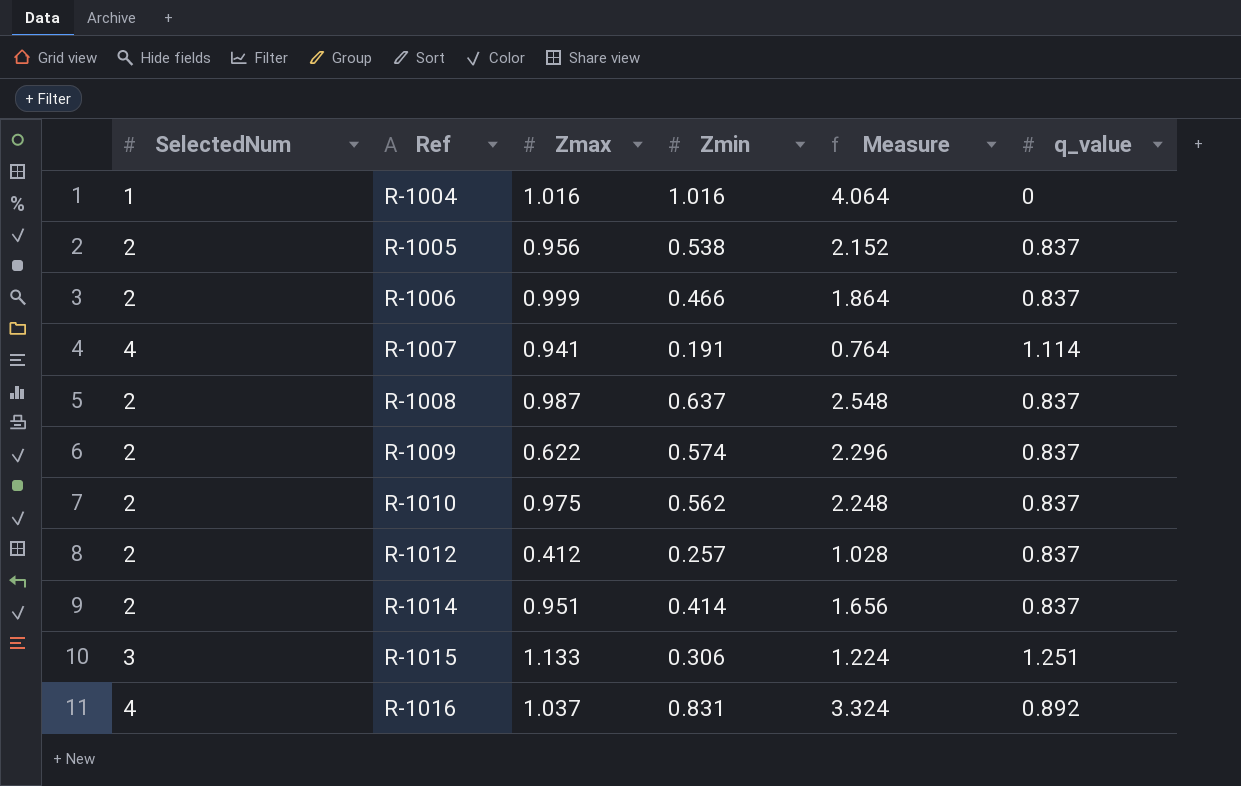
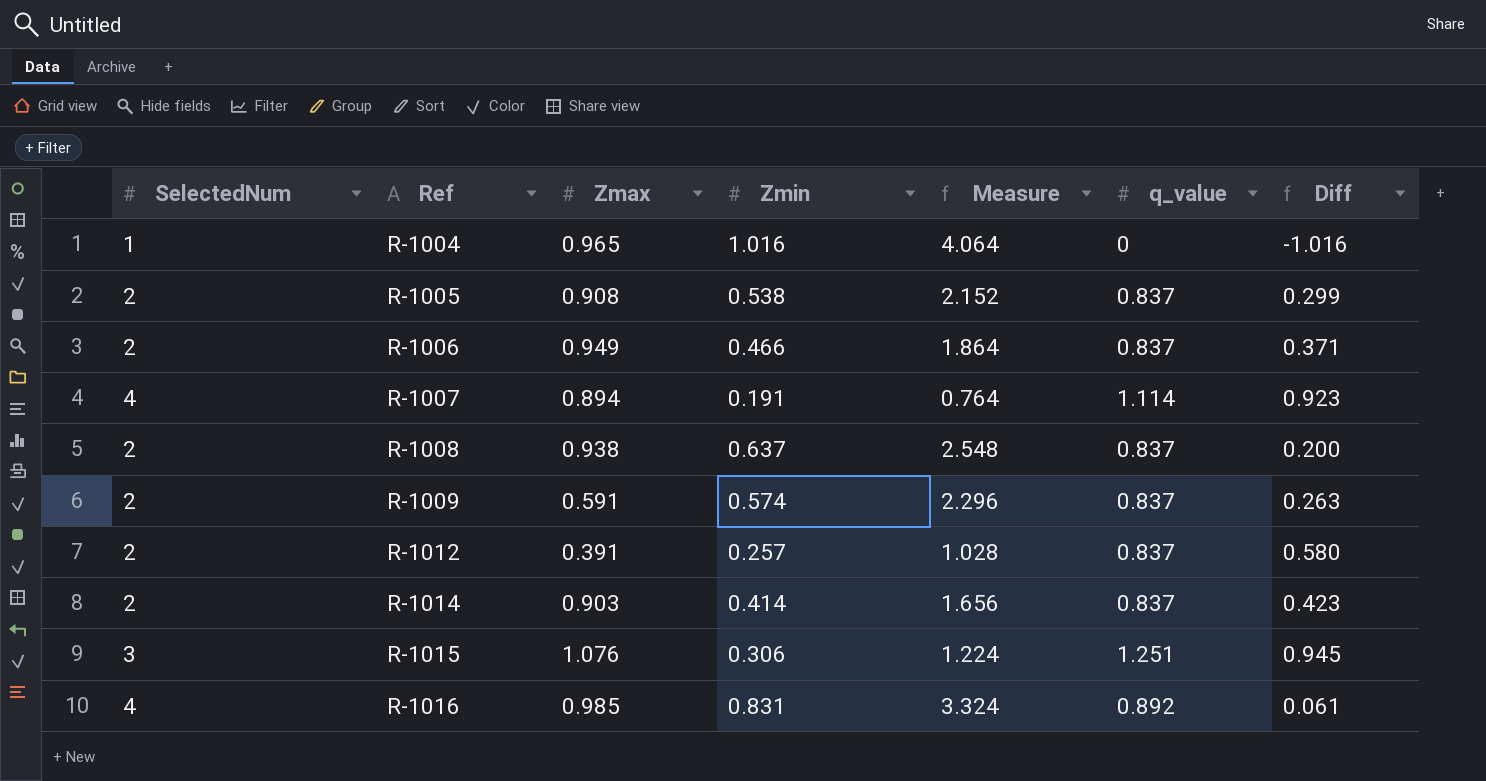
column Diff | formula: none -> [q_value] - [Zmin]
row R-1010: 2 | 0.975 | 0.562 | 2.248 | 0.837 -> none
R-1004 | Zmax: 1.016 -> 0.965
R-1005 | Zmax: 0.956 -> 0.908
R-1006 | Zmax: 0.999 -> 0.949
R-1007 | Zmax: 0.941 -> 0.894
R-1008 | Zmax: 0.987 -> 0.938
R-1009 | Zmax: 0.622 -> 0.591
R-1012 | Zmax: 0.412 -> 0.391
R-1014 | Zmax: 0.951 -> 0.903
R-1015 | Zmax: 1.133 -> 1.076
R-1016 | Zmax: 1.037 -> 0.985

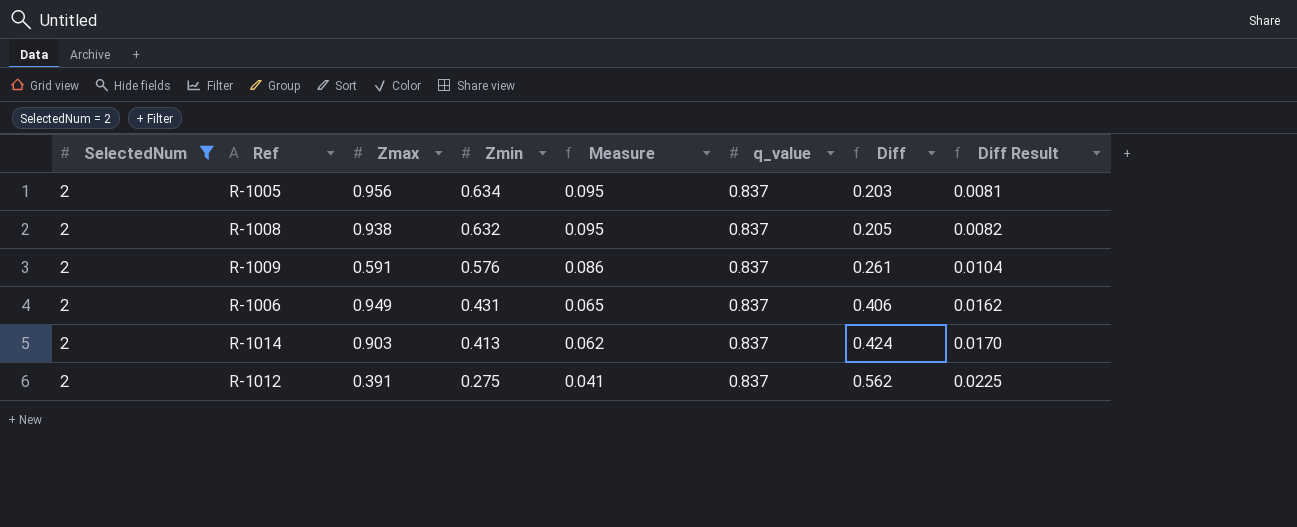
filter: none -> SelectedNum = 2
row order: Ref ascending -> Zmin descending
column Measure | formula: [Zmin] * 4 -> [Zmin] * 0.15
column Diff Result | formula: none -> [Diff] * 0.04
R-1005 | Zmax: 0.908 -> 0.956
R-1005 | Zmin: 0.538 -> 0.634
R-1005 | Diff: 0.299 -> 0.203
R-1008 | Zmin: 0.637 -> 0.632
R-1008 | Diff: 0.200 -> 0.205
R-1009 | Zmin: 0.574 -> 0.576
R-1009 | Diff: 0.263 -> 0.261
R-1006 | Zmin: 0.466 -> 0.431
R-1006 | Diff: 0.371 -> 0.406
R-1014 | Zmin: 0.414 -> 0.413
R-1014 | Diff: 0.423 -> 0.424
R-1012 | Zmin: 0.257 -> 0.275
R-1012 | Diff: 0.580 -> 0.562

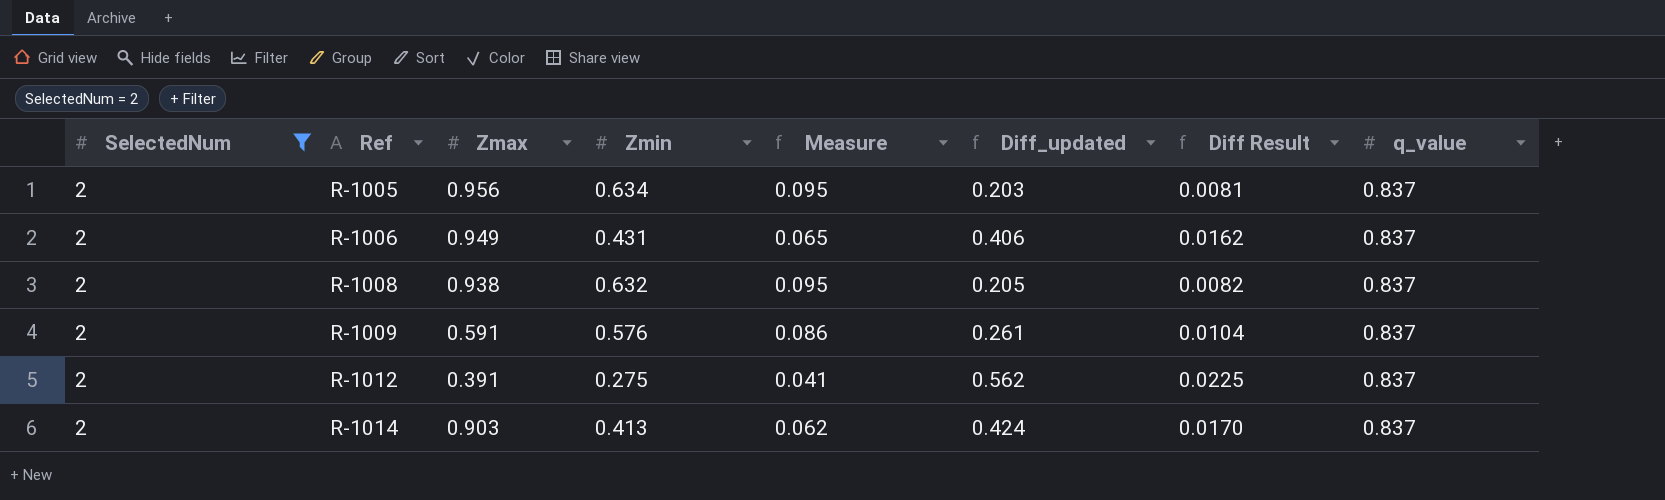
row order: Zmin descending -> Ref ascending
column name: Diff -> Diff_updated
column q_value | position: 6 -> 8

